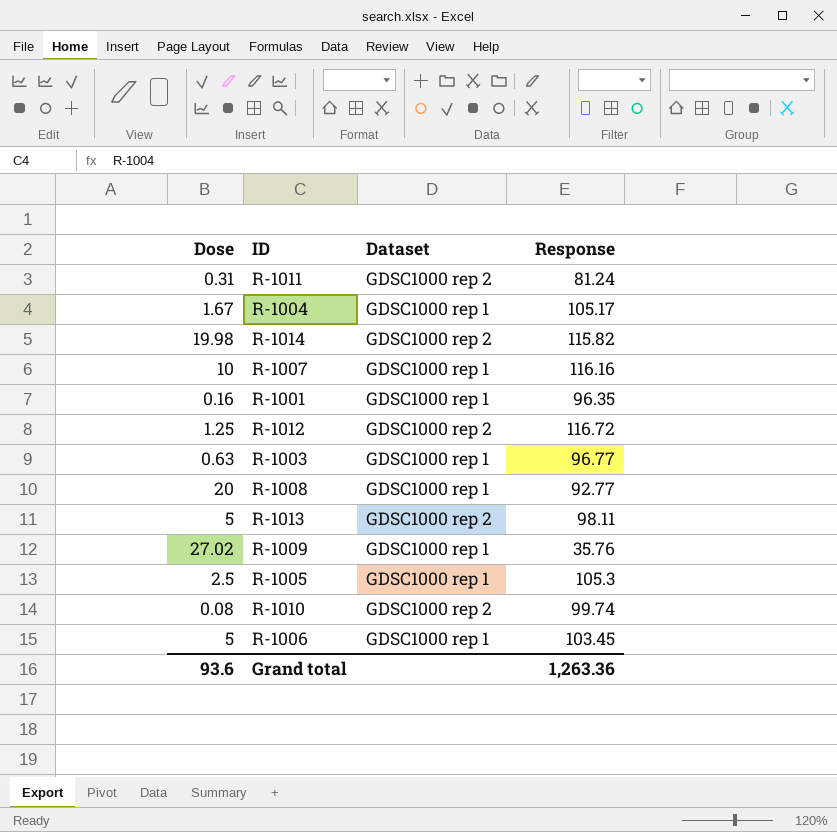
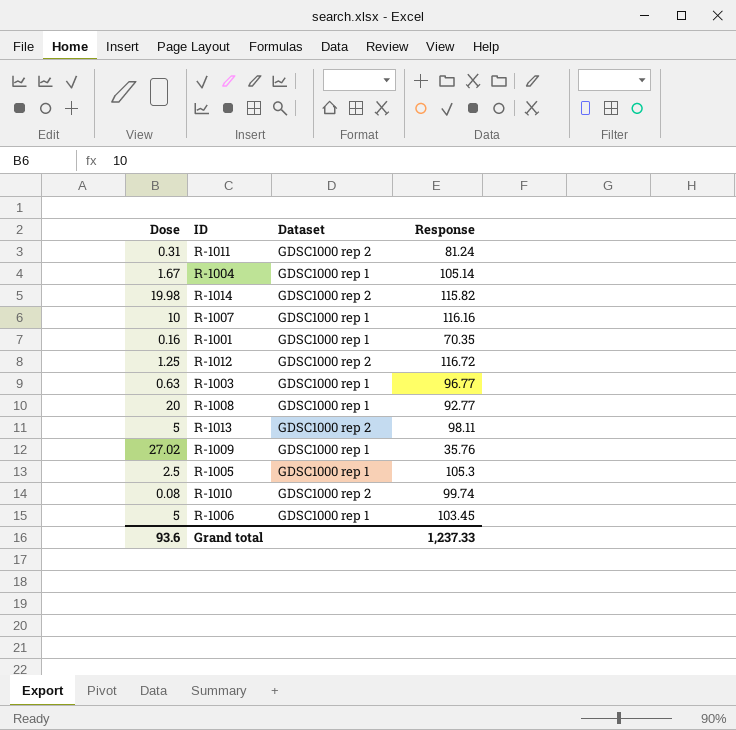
R-1004 | Response: 105.17 -> 105.14
R-1001 | Response: 96.35 -> 70.35
Grand total | Response: 1,263.36 -> 1,237.33

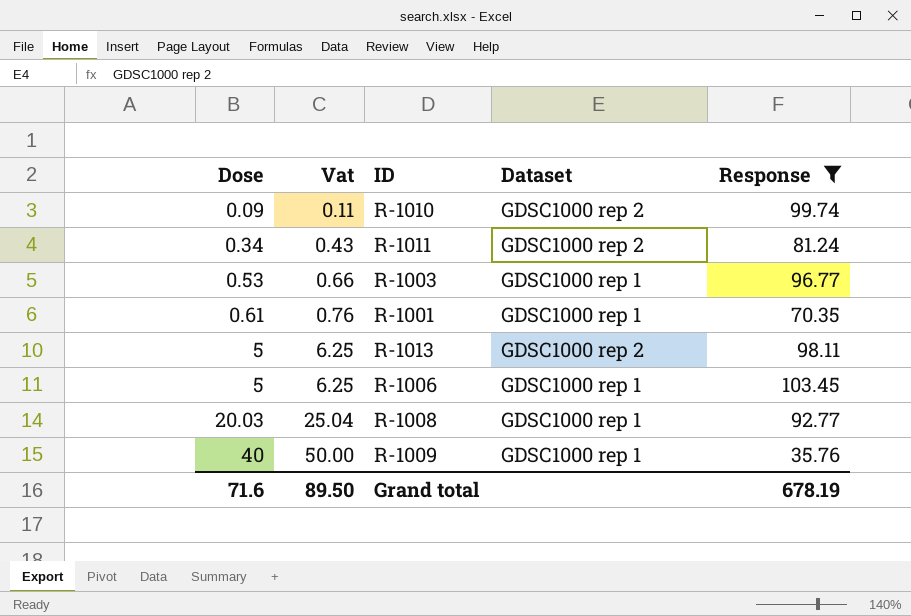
filter: none -> Response <= 103.45
row order: none -> Dose ascending
column Vat | formula: none -> [Dose] * 1.25
R-1010 | Dose: 0.08 -> 0.09
R-1011 | Dose: 0.31 -> 0.34
R-1003 | Dose: 0.63 -> 0.53
R-1001 | Dose: 0.16 -> 0.61
R-1008 | Dose: 20 -> 20.03
R-1009 | Dose: 27.02 -> 40
Grand total | Dose: 93.6 -> 71.6
Grand total | Response: 1,237.33 -> 678.19

